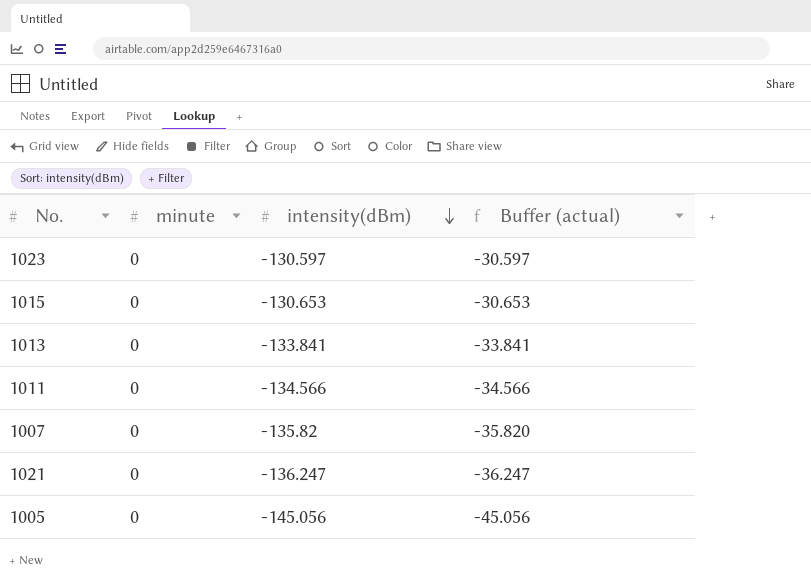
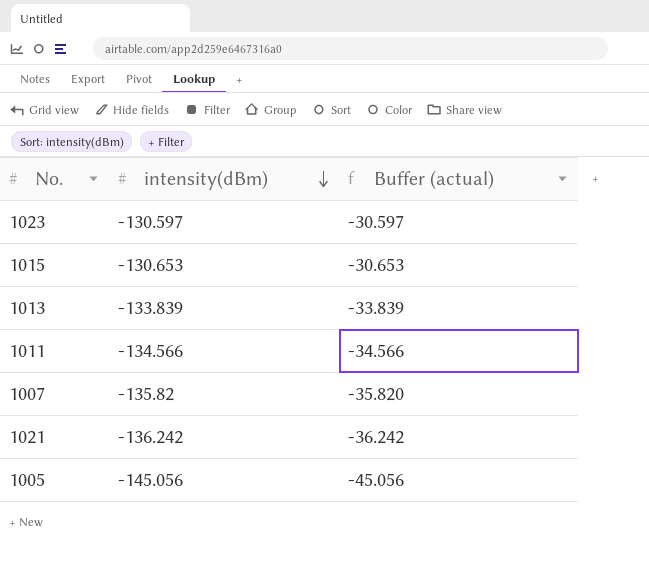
column minute | position: 2 -> none
1013 | intensity(dBm): -133.841 -> -133.839
1013 | Buffer (actual): -33.841 -> -33.839
1021 | intensity(dBm): -136.247 -> -136.242
1021 | Buffer (actual): -36.247 -> -36.242

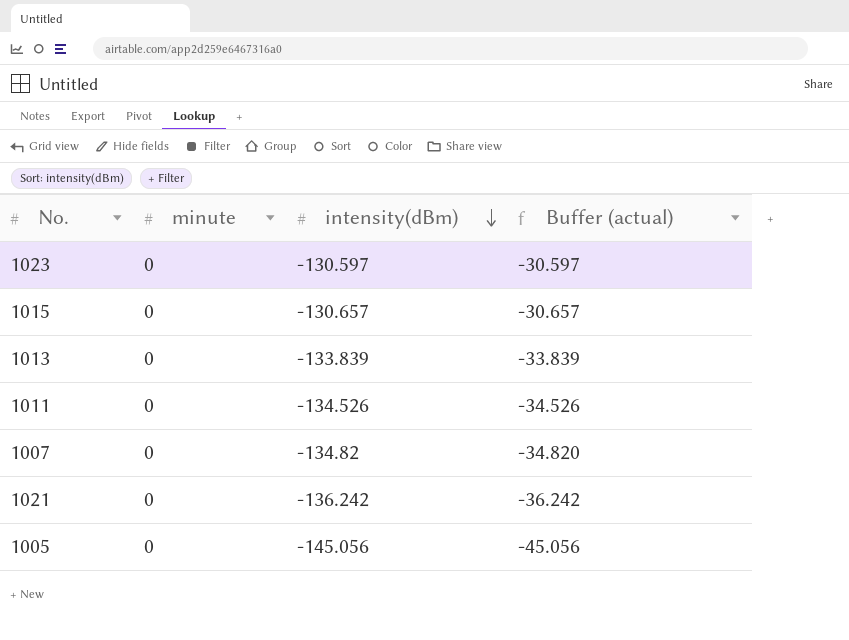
column minute | position: none -> 2
1015 | intensity(dBm): -130.653 -> -130.657
1015 | Buffer (actual): -30.653 -> -30.657
1011 | intensity(dBm): -134.566 -> -134.526
1011 | Buffer (actual): -34.566 -> -34.526
1007 | intensity(dBm): -135.82 -> -134.82
1007 | Buffer (actual): -35.820 -> -34.820

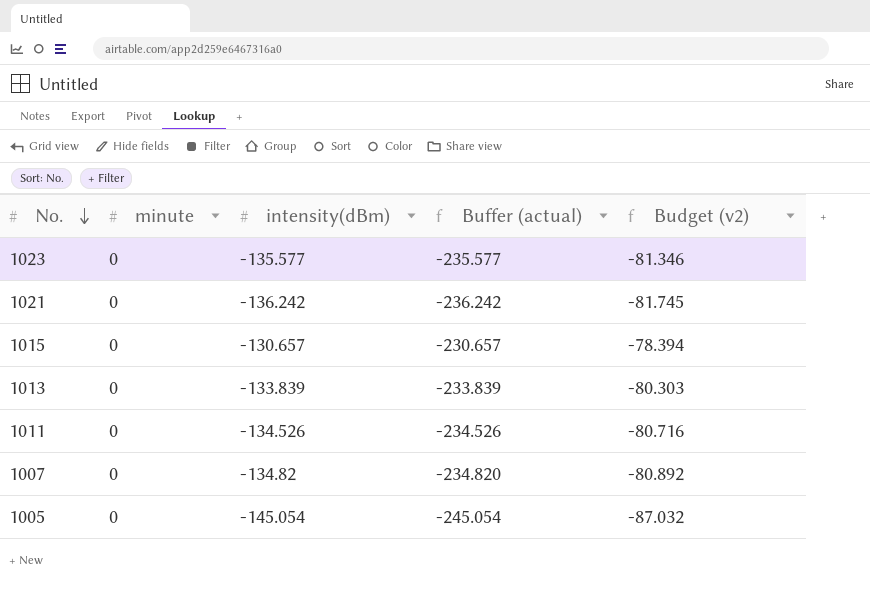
row order: intensity(dBm) descending -> No. descending
column Buffer (actual) | formula: [intensity(dBm)] + 100 -> [intensity(dBm)] - 100
column Budget (v2) | formula: none -> [intensity(dBm)] * 0.6
1023 | intensity(dBm): -130.597 -> -135.577
1005 | intensity(dBm): -145.056 -> -145.054

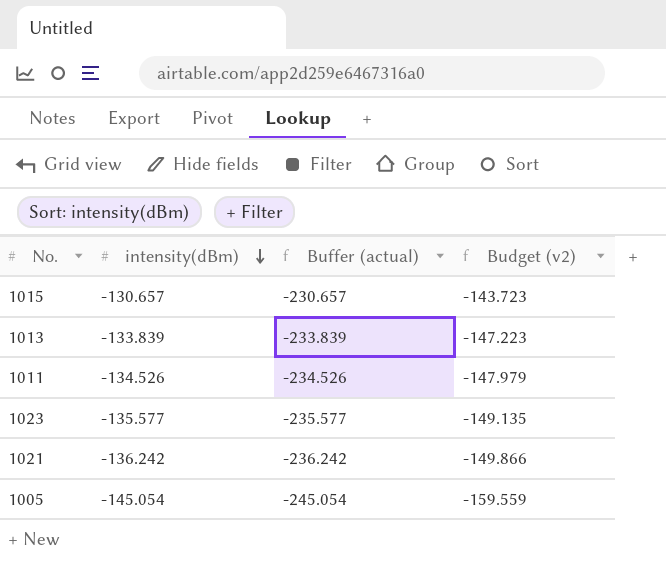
row order: No. descending -> intensity(dBm) descending
column minute | position: 2 -> none
column Budget (v2) | formula: [intensity(dBm)] * 0.6 -> [intensity(dBm)] * 1.1
row 1007: 0 | -134.82 | -234.820 | -80.892 -> none

